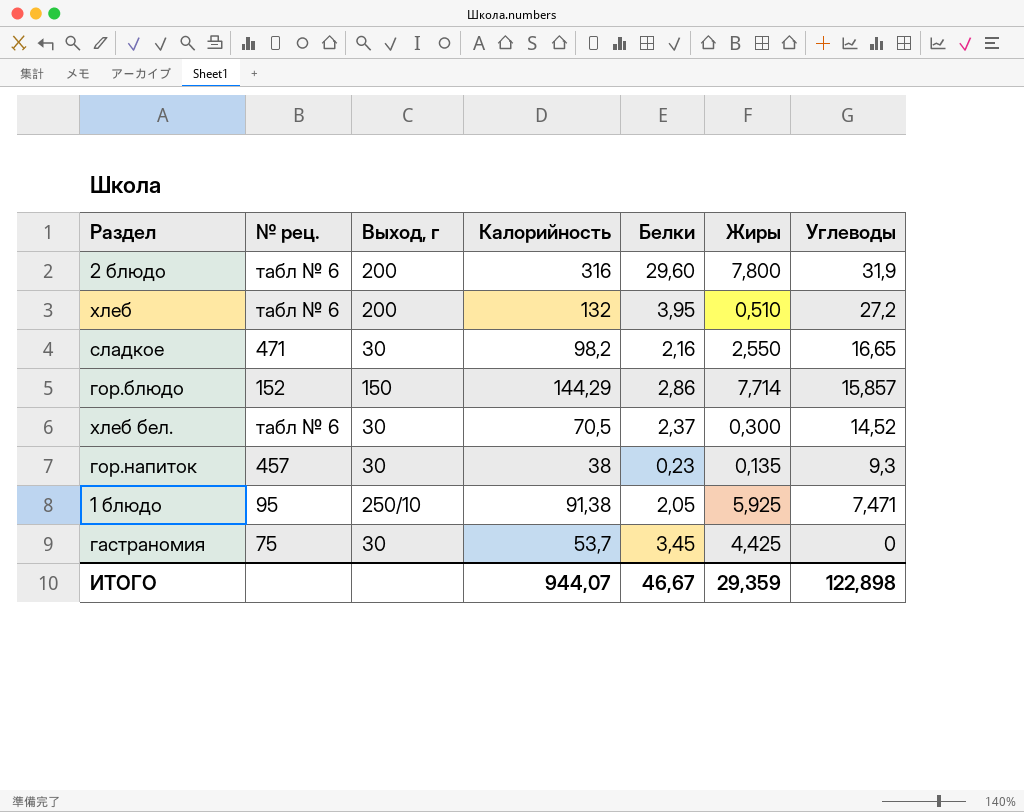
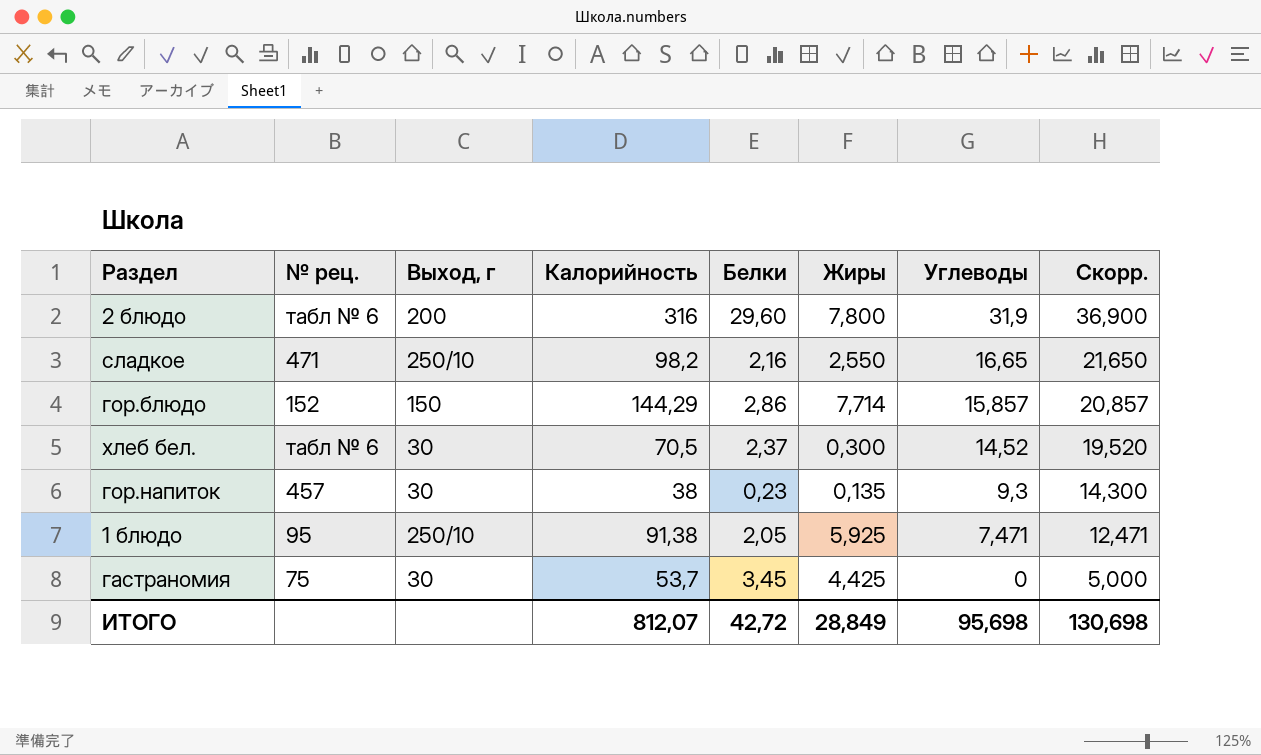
column Скорр. | formula: none -> [Углеводы] + 5
row хлеб: табл № 6 | 200 | 132 | 3,95 | 0,510 | 27,2 -> none
сладкое | Выход, г: 30 -> 250/10
ИТОГО | Калорийность: 944,07 -> 812,07
ИТОГО | Белки: 46,67 -> 42,72
ИТОГО | Жиры: 29,359 -> 28,849
ИТОГО | Углеводы: 122,898 -> 95,698

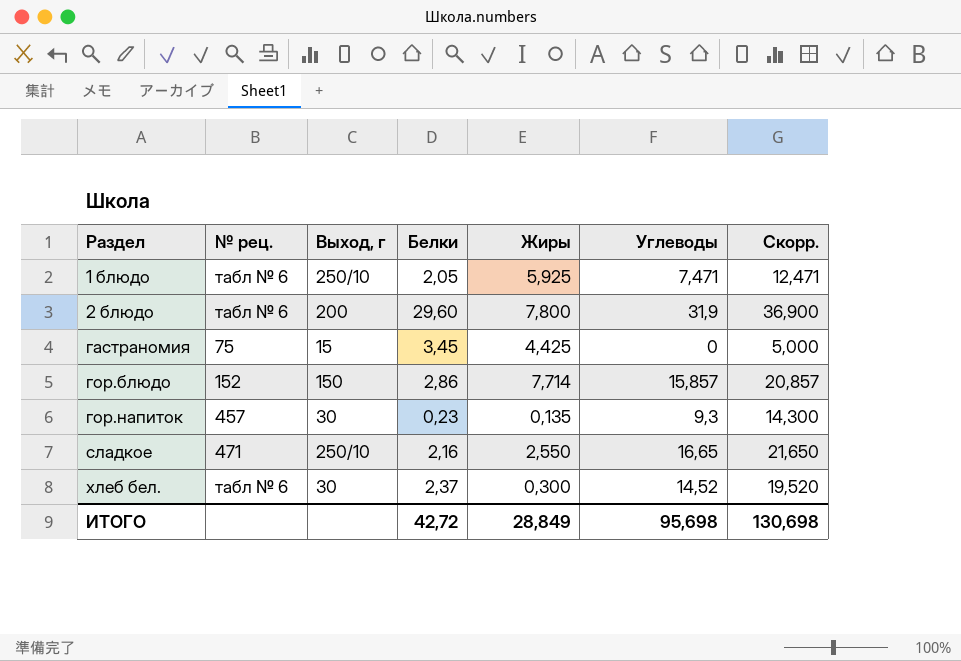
row order: Углеводы descending -> Раздел ascending
column Калорийность | position: 4 -> none
1 блюдо | № рец.: 95 -> табл № 6
гастраномия | Выход, г: 30 -> 15

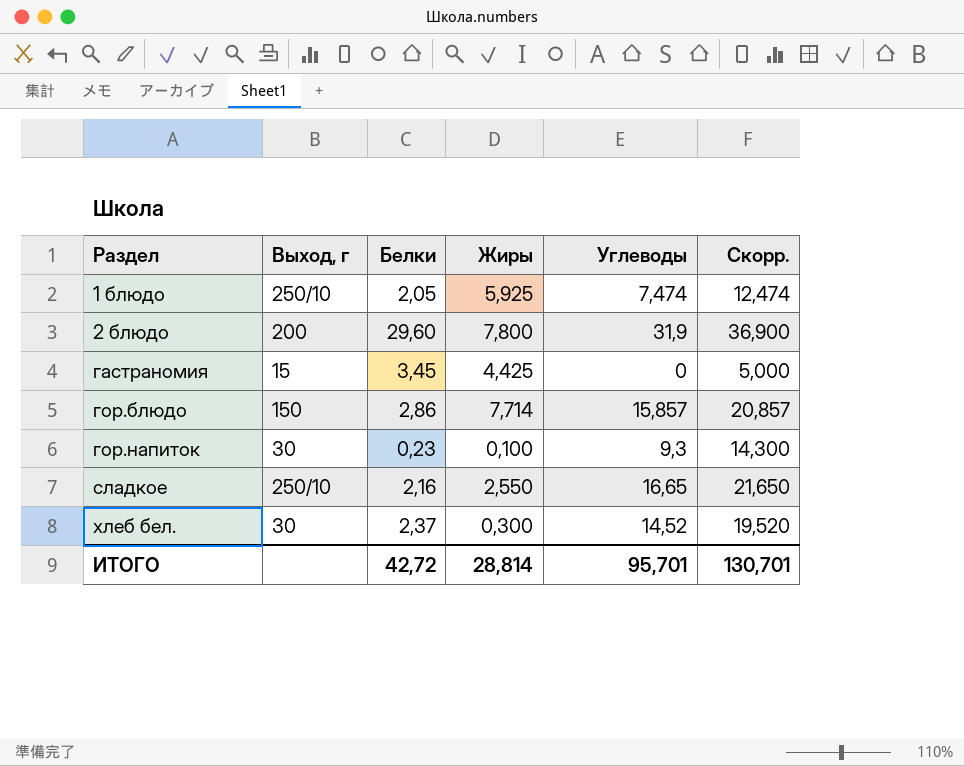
column № рец. | position: 2 -> none
1 блюдо | Углеводы: 7,471 -> 7,474
1 блюдо | Скорр.: 12,471 -> 12,474
гор.напиток | Жиры: 0,135 -> 0,100
ИТОГО | Жиры: 28,849 -> 28,814
ИТОГО | Углеводы: 95,698 -> 95,701
ИТОГО | Скорр.: 130,698 -> 130,701

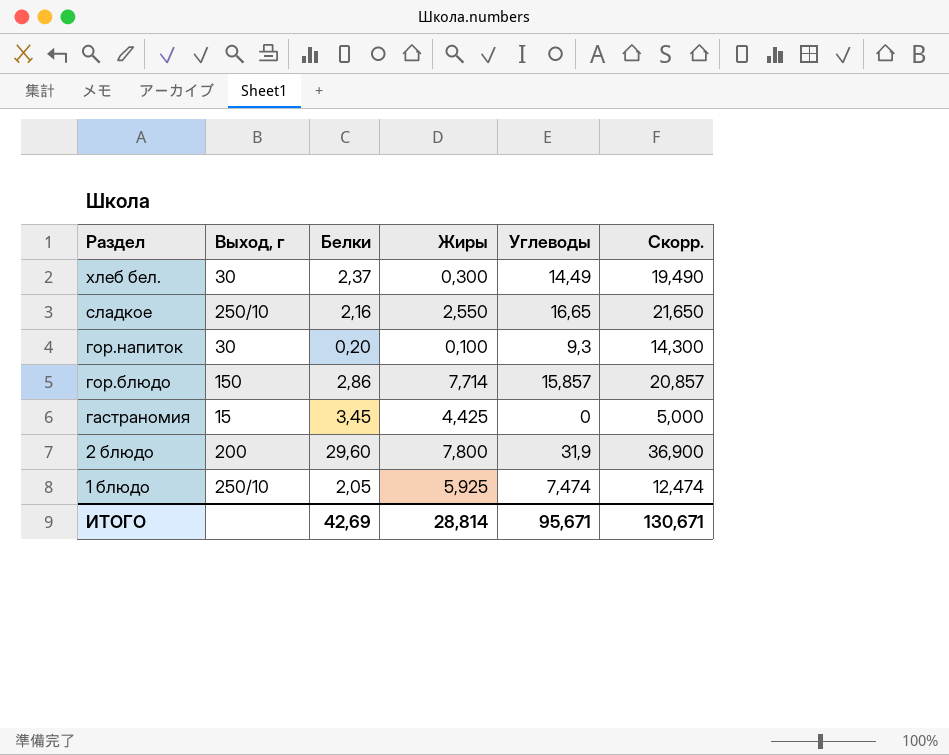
row order: Раздел ascending -> Раздел descending
хлеб бел. | Углеводы: 14,52 -> 14,49
хлеб бел. | Скорр.: 19,520 -> 19,490
гор.напиток | Белки: 0,23 -> 0,20
ИТОГО | Белки: 42,72 -> 42,69
ИТОГО | Углеводы: 95,701 -> 95,671
ИТОГО | Скорр.: 130,701 -> 130,671

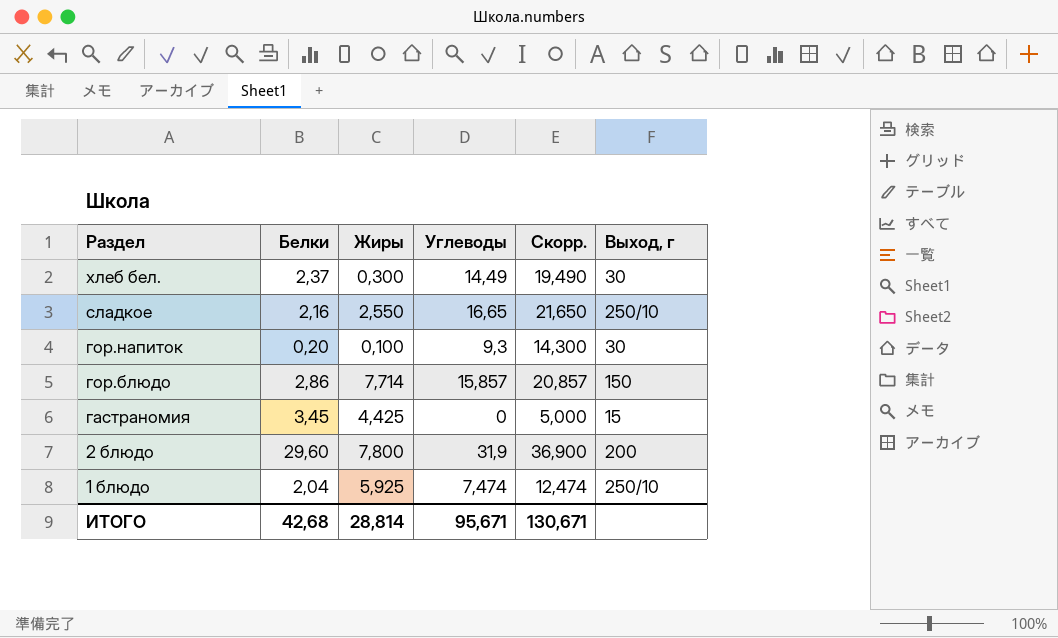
column Выход, г | position: 2 -> 6
1 блюдо | Белки: 2,05 -> 2,04
ИТОГО | Белки: 42,69 -> 42,68

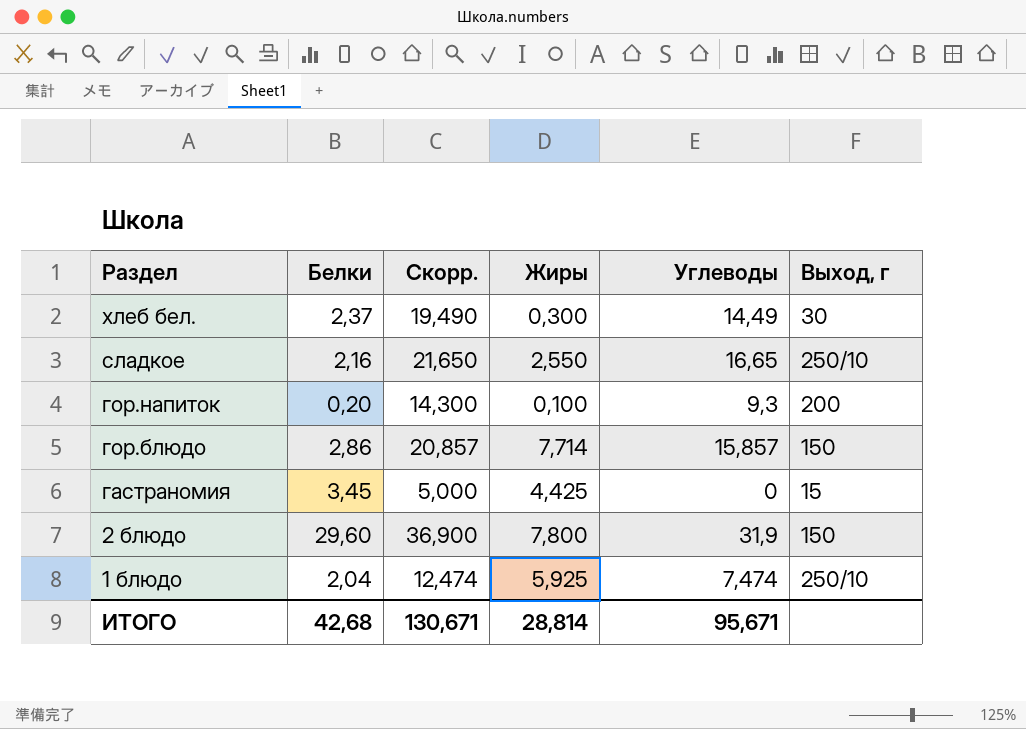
column Скорр. | position: 5 -> 3
гор.напиток | Выход, г: 30 -> 200
2 блюдо | Выход, г: 200 -> 150

